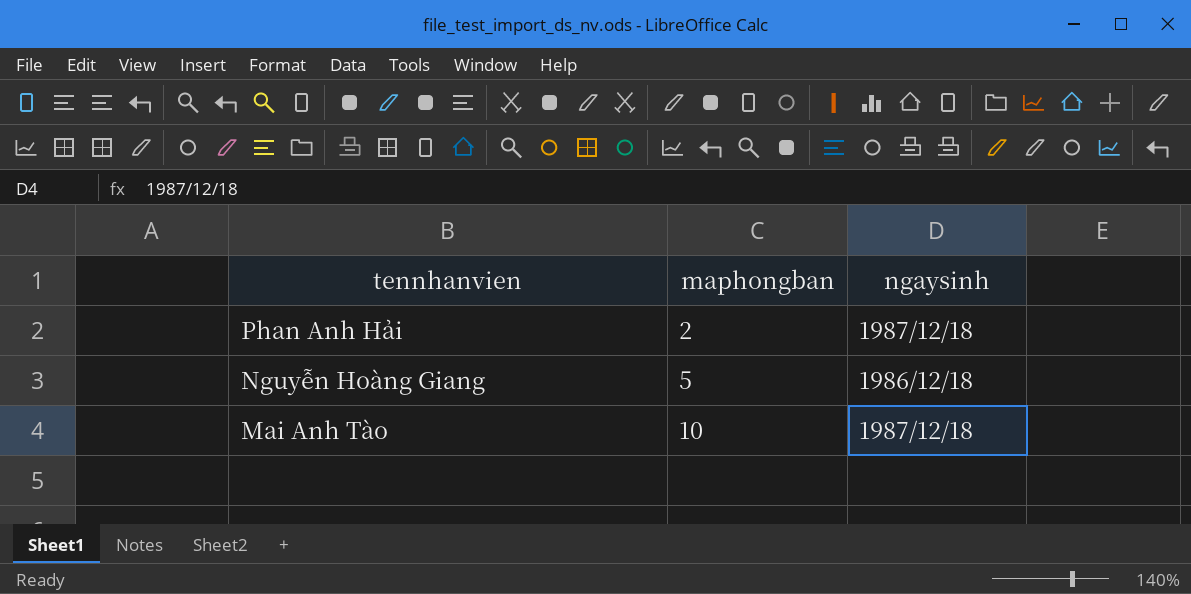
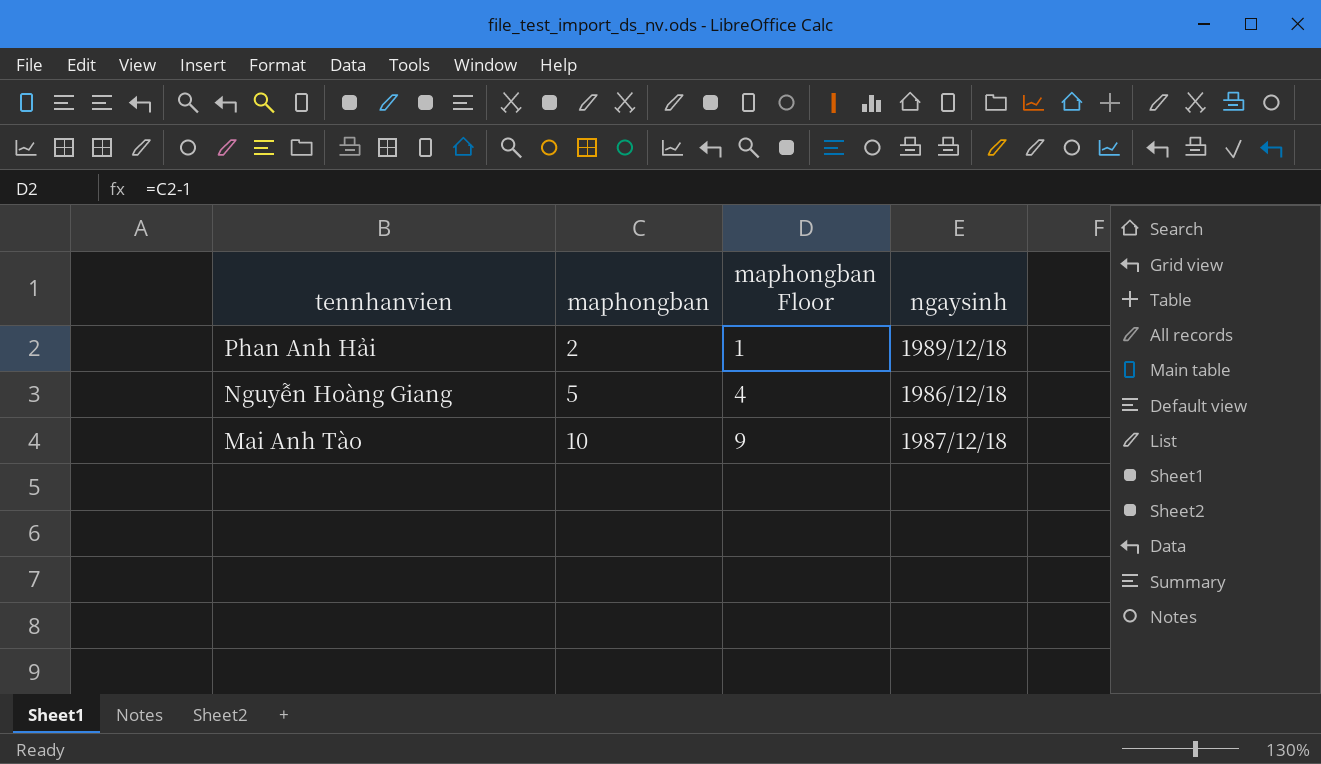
column maphongban Floor | formula: none -> [maphongban] - 1
Phan Anh Hải | ngaysinh: 1987/12/18 -> 1989/12/18

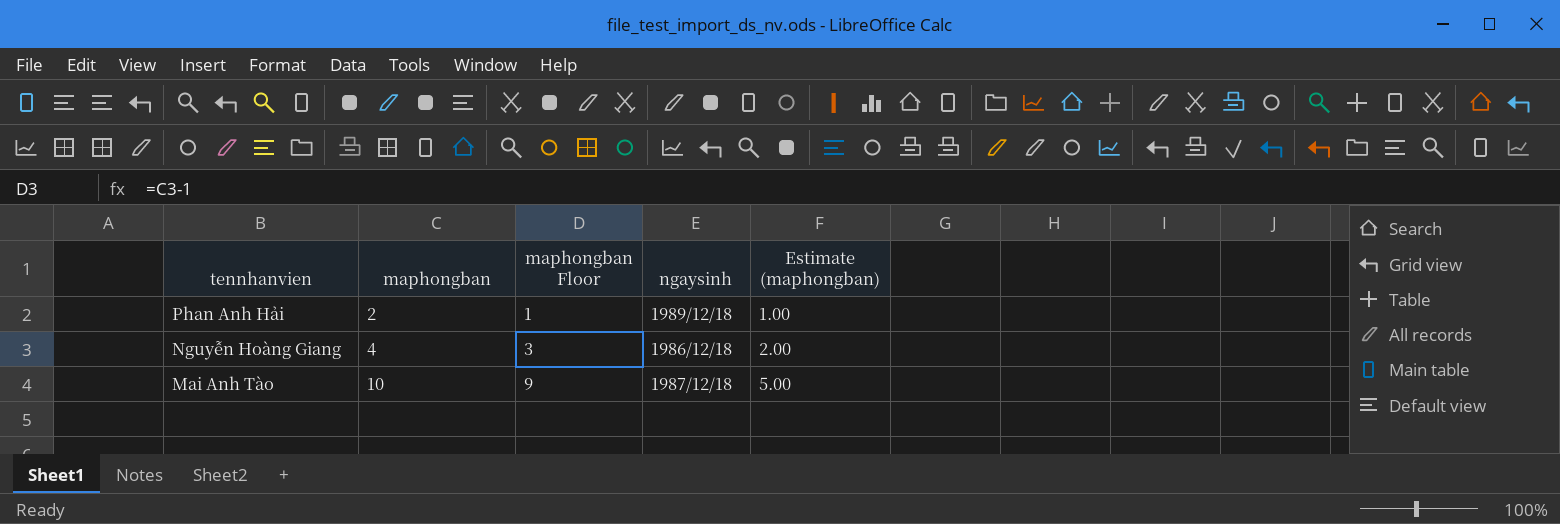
column Estimate (maphongban) | formula: none -> [maphongban] * 0.5
Nguyễn Hoàng Giang | maphongban: 5 -> 4
Nguyễn Hoàng Giang | maphongban Floor: 4 -> 3

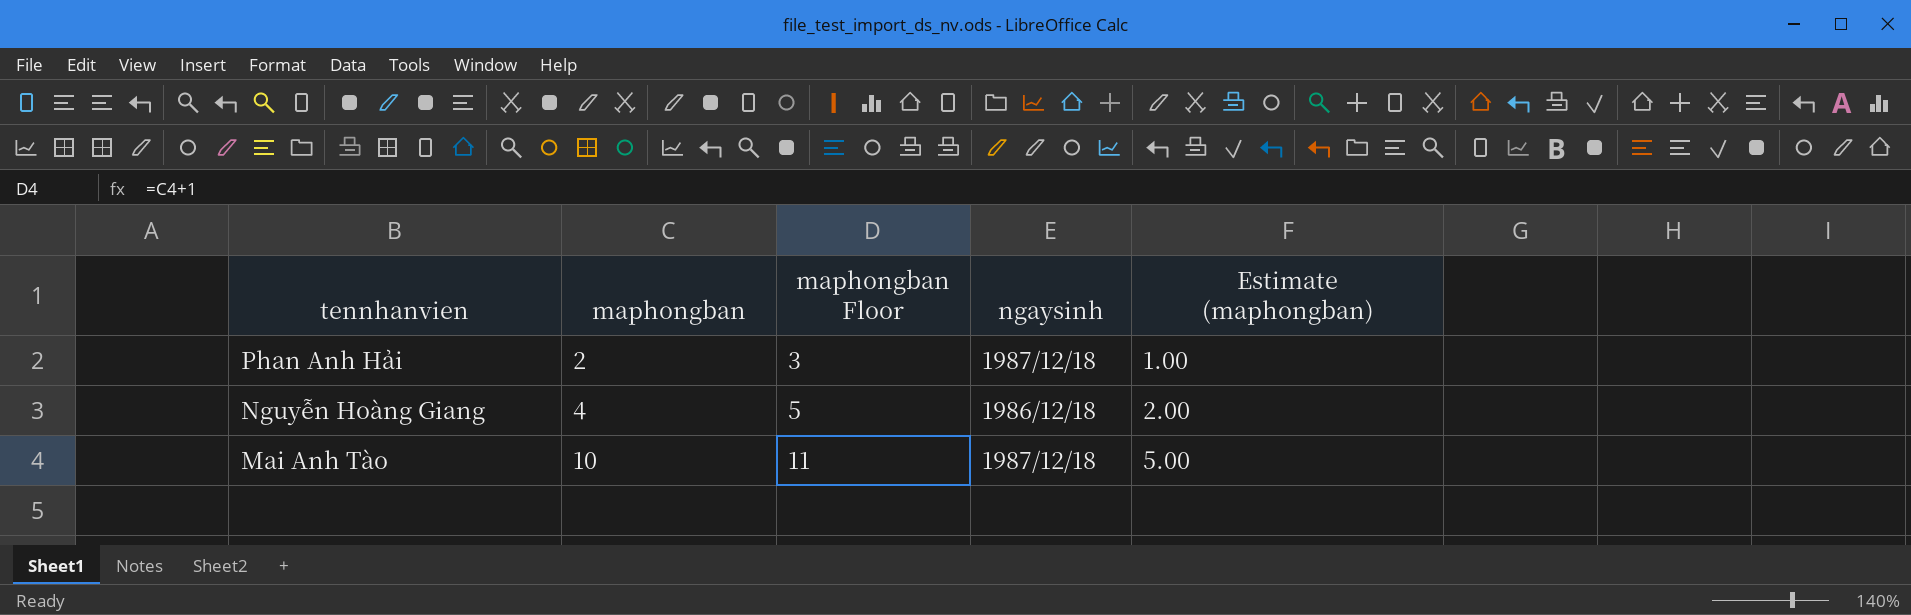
column maphongban Floor | formula: [maphongban] - 1 -> [maphongban] + 1
Phan Anh Hải | ngaysinh: 1989/12/18 -> 1987/12/18

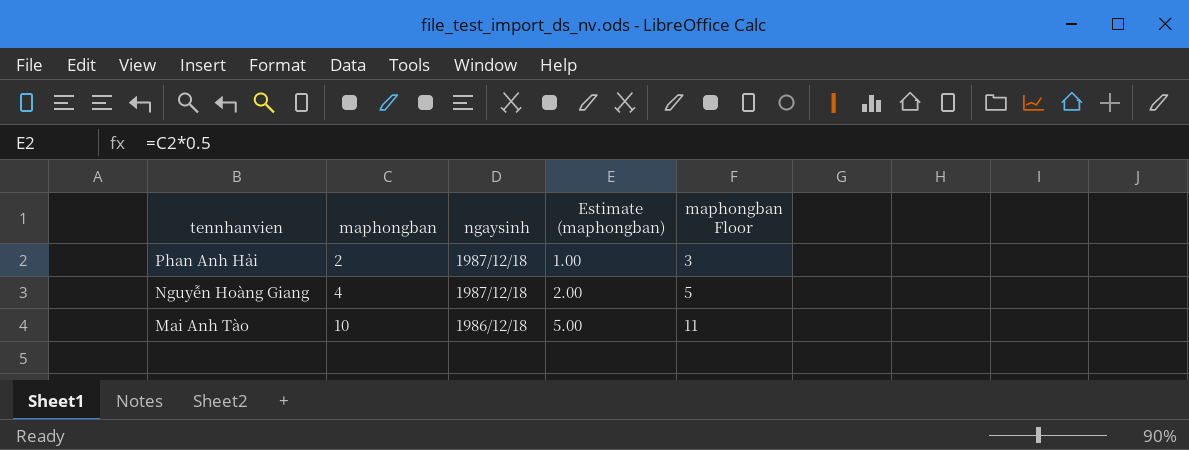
column maphongban Floor | position: 3 -> 5
Nguyễn Hoàng Giang | ngaysinh: 1986/12/18 -> 1987/12/18
Mai Anh Tào | ngaysinh: 1987/12/18 -> 1986/12/18

